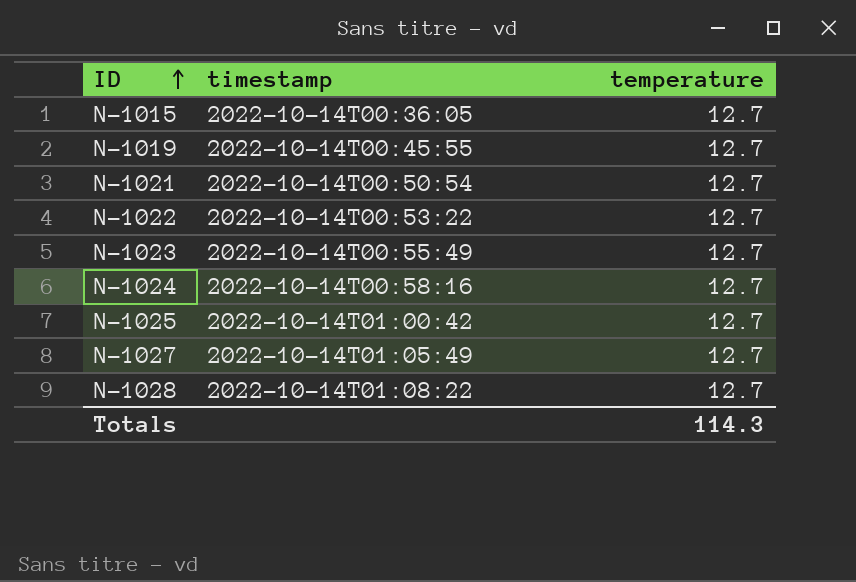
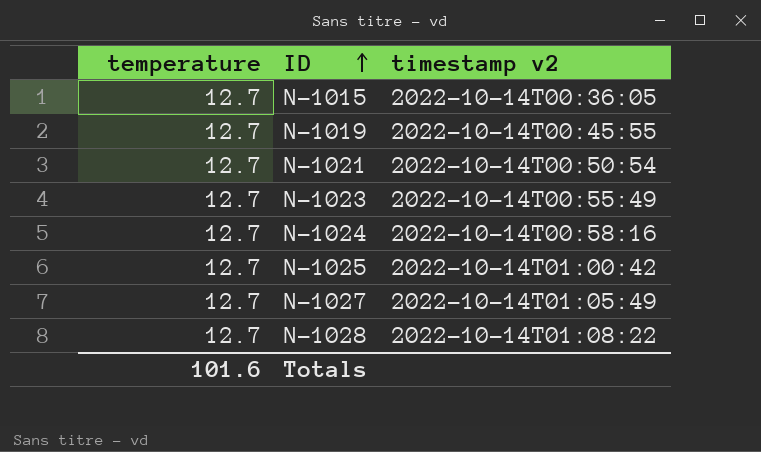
column temperature | position: 3 -> 1
column name: timestamp -> timestamp v2
row N-1022: 2022-10-14T00:53:22 | 12.7 -> none
Totals | temperature: 114.3 -> 101.6

